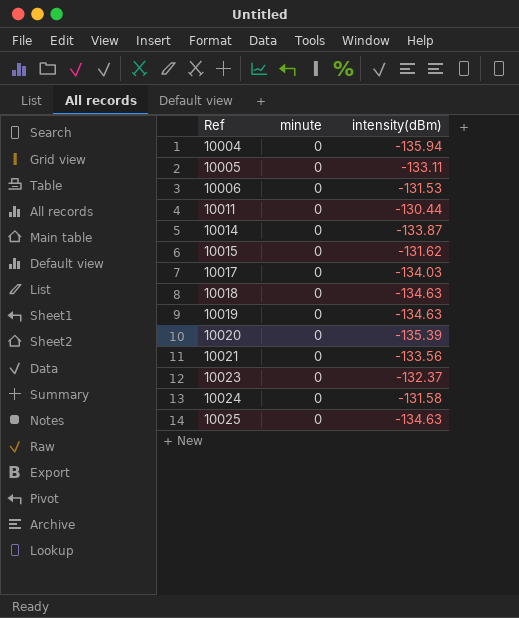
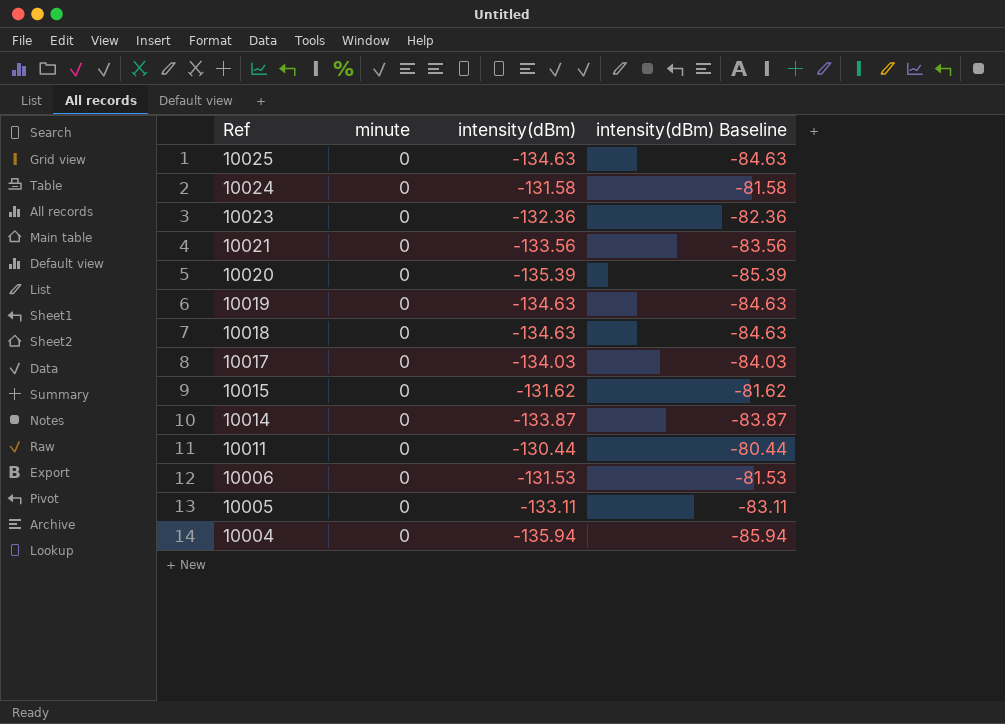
row order: Ref ascending -> Ref descending
column intensity(dBm) Baseline | formula: none -> [intensity(dBm)] + 50
10023 | intensity(dBm): -132.37 -> -132.36

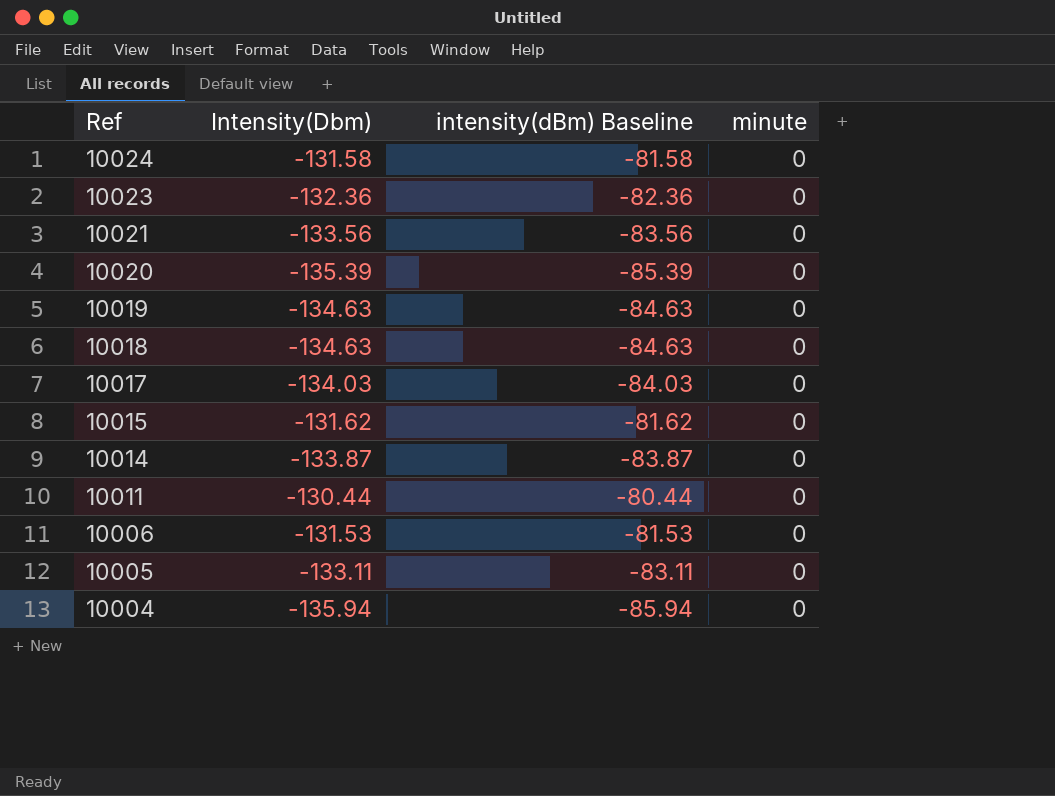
column name: intensity(dBm) -> Intensity(Dbm)
column minute | position: 2 -> 4
row 10025: 0 | -134.63 | -84.63 -> none

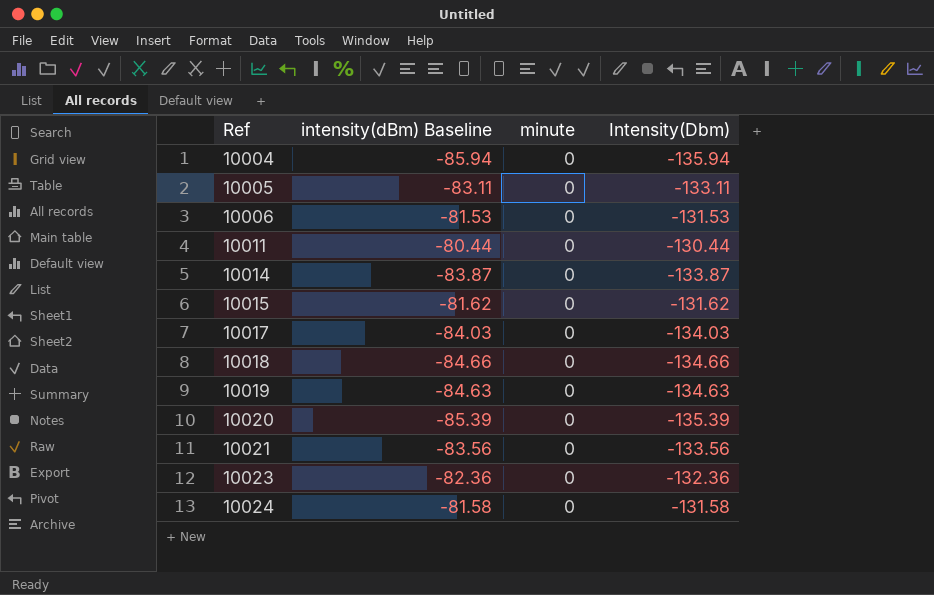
row order: Ref descending -> Ref ascending
column Intensity(Dbm) | position: 2 -> 4
10018 | intensity(dBm) Baseline: -84.63 -> -84.66
10018 | Intensity(Dbm): -134.63 -> -134.66

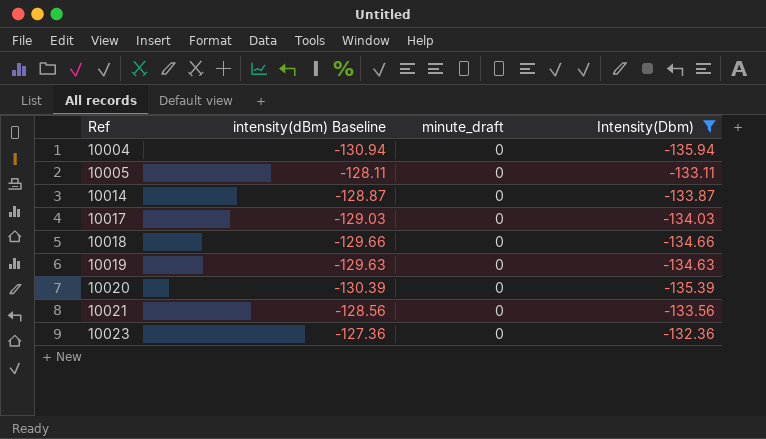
filter: none -> Intensity(Dbm) <= -132.36
column intensity(dBm) Baseline | formula: [Intensity(Dbm)] + 50 -> [Intensity(Dbm)] + 5
column name: minute -> minute_draft

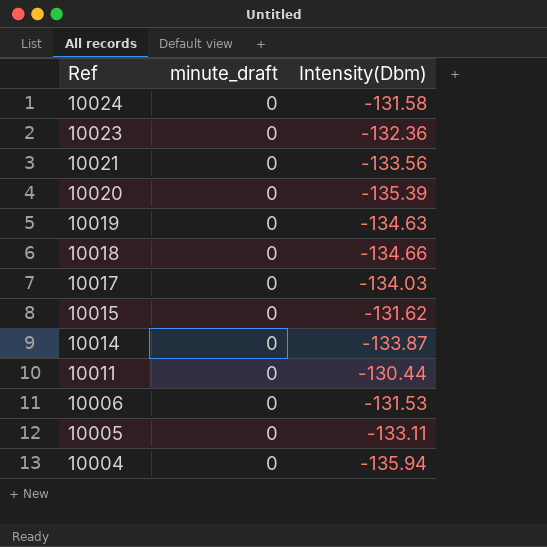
filter: Intensity(Dbm) <= -132.36 -> none
row order: Ref ascending -> Ref descending
column intensity(dBm) Baseline | formula: [Intensity(Dbm)] + 5 -> none

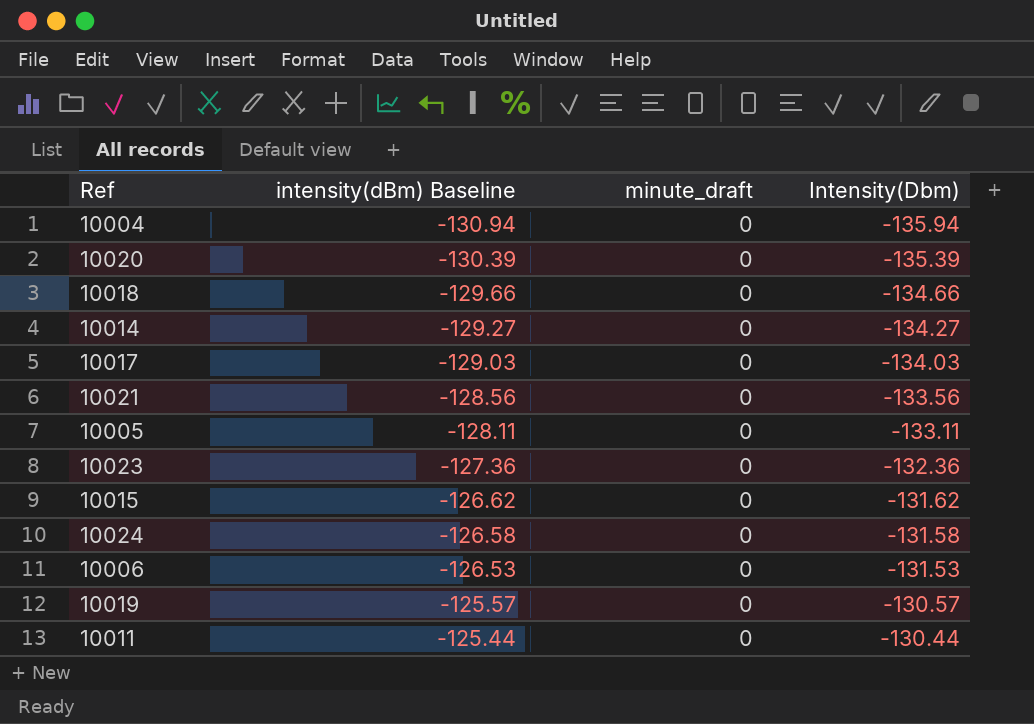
row order: Ref descending -> intensity(dBm) Baseline ascending
column intensity(dBm) Baseline | formula: none -> [Intensity(Dbm)] + 5
10014 | Intensity(Dbm): -133.87 -> -134.27
10019 | Intensity(Dbm): -134.63 -> -130.57

